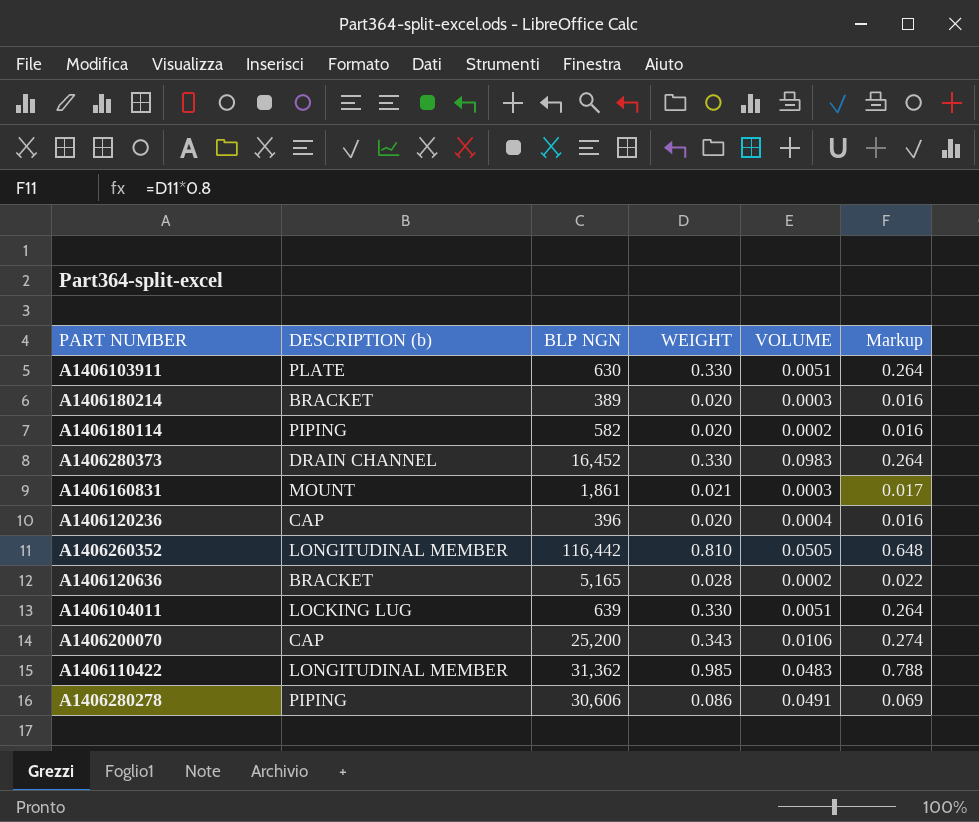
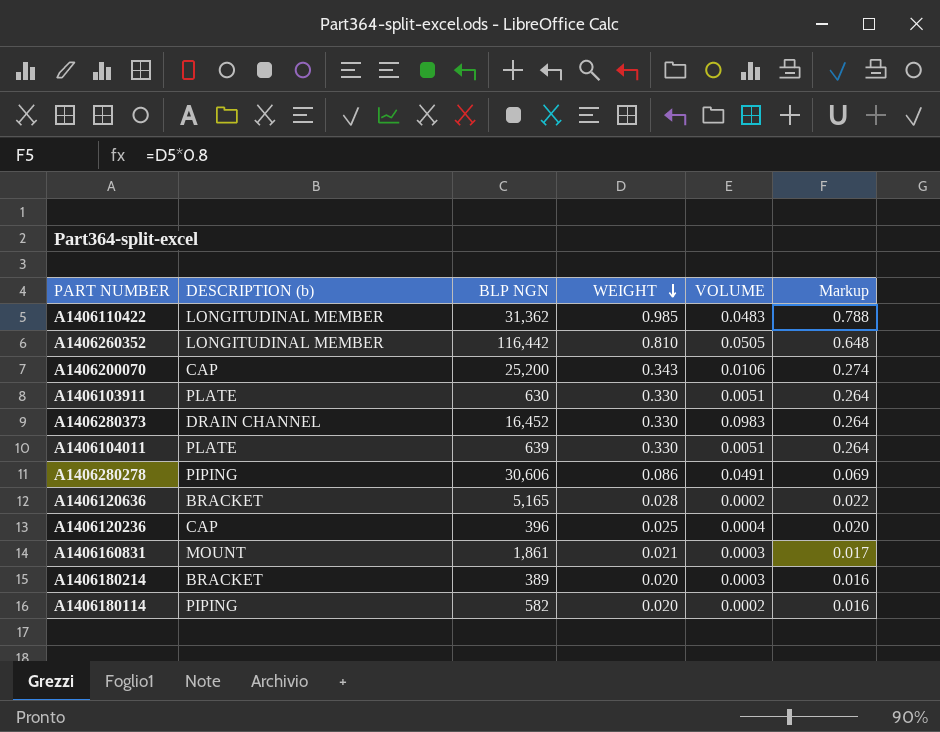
row order: none -> WEIGHT descending
A1406104011 | DESCRIPTION (b): LOCKING LUG -> PLATE
A1406120236 | WEIGHT: 0.020 -> 0.025
A1406120236 | Markup: 0.016 -> 0.020

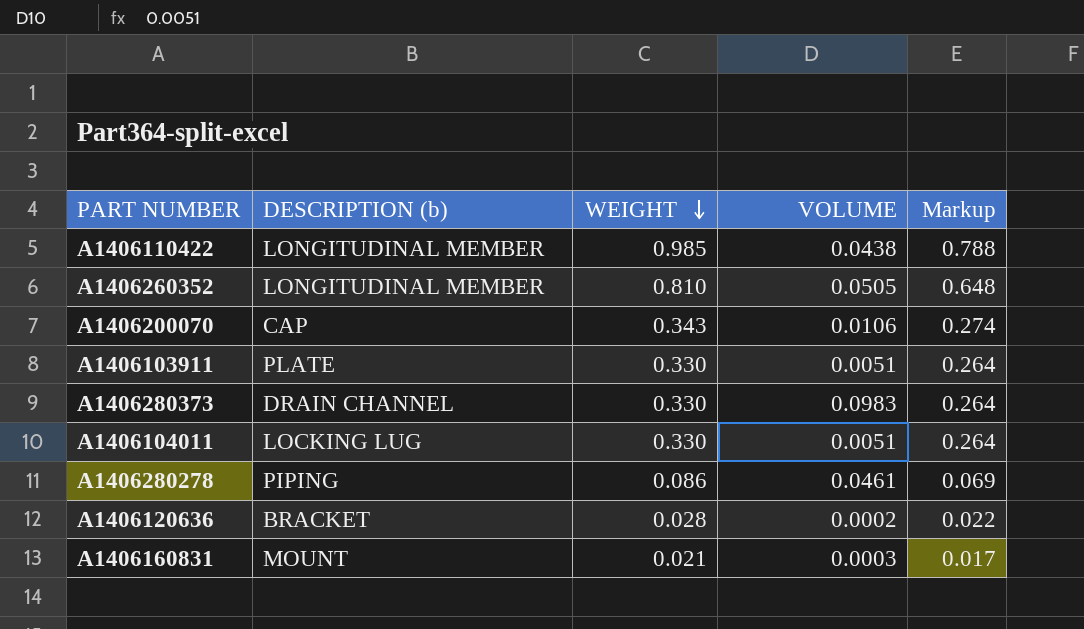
column BLP NGN | position: 3 -> none
row A1406120236: CAP | 396 | 0.025 | 0.0004 | 0.020 -> none
row A1406180214: BRACKET | 389 | 0.020 | 0.0003 | 0.016 -> none
row A1406180114: PIPING | 582 | 0.020 | 0.0002 | 0.016 -> none
A1406110422 | VOLUME: 0.0483 -> 0.0438
A1406104011 | DESCRIPTION (b): PLATE -> LOCKING LUG
A1406280278 | VOLUME: 0.0491 -> 0.0461

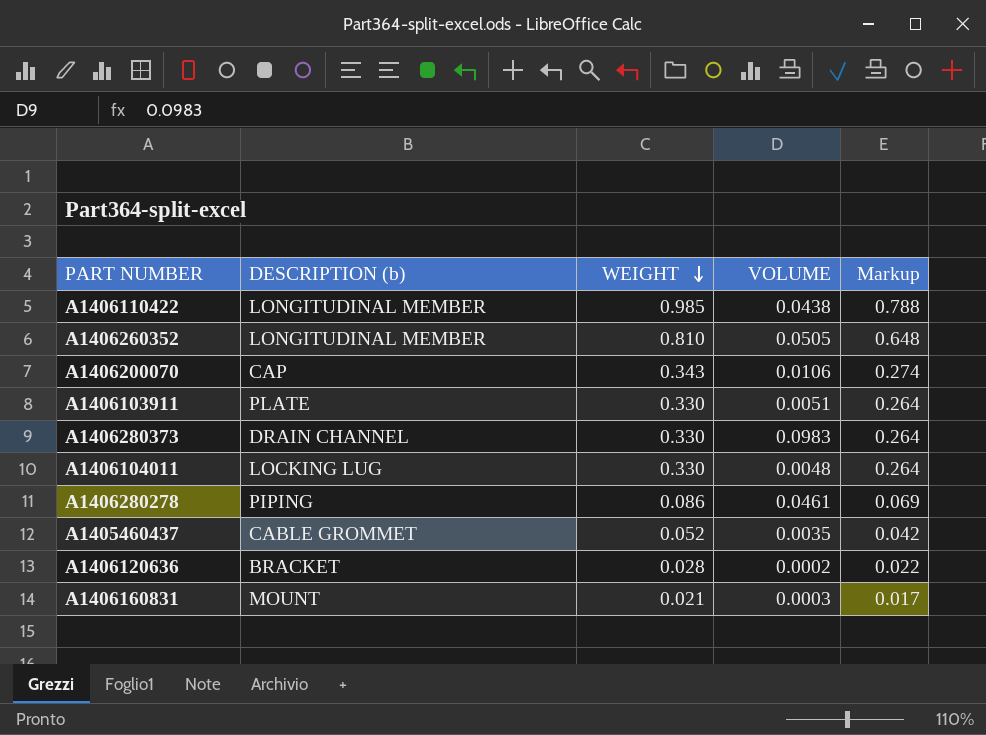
A1406104011 | VOLUME: 0.0051 -> 0.0048
row A1405460437: none -> CABLE GROMMET | 0.052 | 0.0035 | 0.042

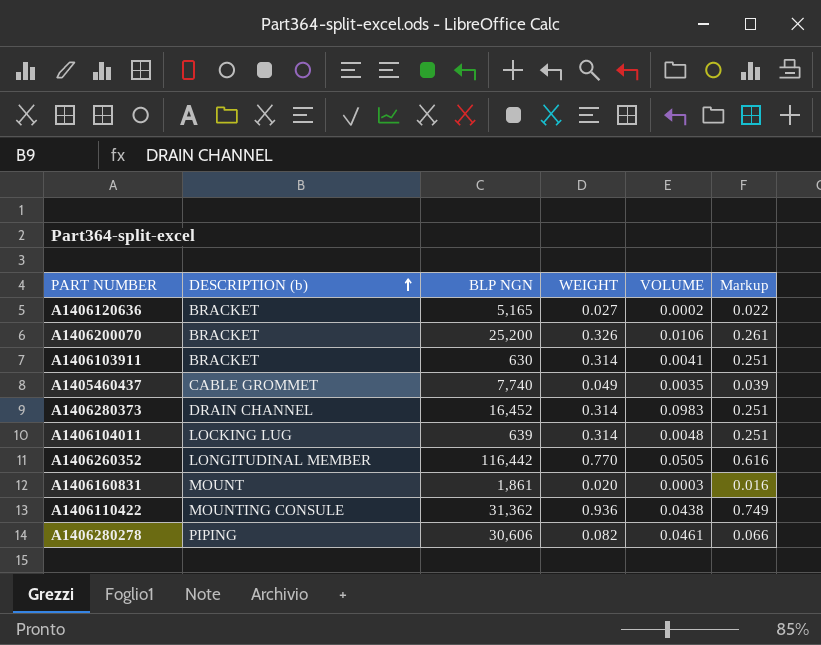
row order: WEIGHT descending -> DESCRIPTION (b) ascending
column BLP NGN | position: none -> 3
A1406120636 | WEIGHT: 0.028 -> 0.027
A1406200070 | DESCRIPTION (b): CAP -> BRACKET
A1406200070 | WEIGHT: 0.343 -> 0.326
A1406200070 | Markup: 0.274 -> 0.261
A1406103911 | DESCRIPTION (b): PLATE -> BRACKET
A1406103911 | WEIGHT: 0.330 -> 0.314
A1406103911 | VOLUME: 0.0051 -> 0.0041
A1406103911 | Markup: 0.264 -> 0.251
A1405460437 | WEIGHT: 0.052 -> 0.049
A1405460437 | Markup: 0.042 -> 0.039
A1406280373 | WEIGHT: 0.330 -> 0.314
A1406280373 | Markup: 0.264 -> 0.251
A1406104011 | WEIGHT: 0.330 -> 0.314
A1406104011 | Markup: 0.264 -> 0.251
A1406260352 | WEIGHT: 0.810 -> 0.770
A1406260352 | Markup: 0.648 -> 0.616
A1406160831 | WEIGHT: 0.021 -> 0.020
A1406160831 | Markup: 0.017 -> 0.016
A1406110422 | DESCRIPTION (b): LONGITUDINAL MEMBER -> MOUNTING CONSULE
A1406110422 | WEIGHT: 0.985 -> 0.936
A1406110422 | Markup: 0.788 -> 0.749
A1406280278 | WEIGHT: 0.086 -> 0.082
A1406280278 | Markup: 0.069 -> 0.066

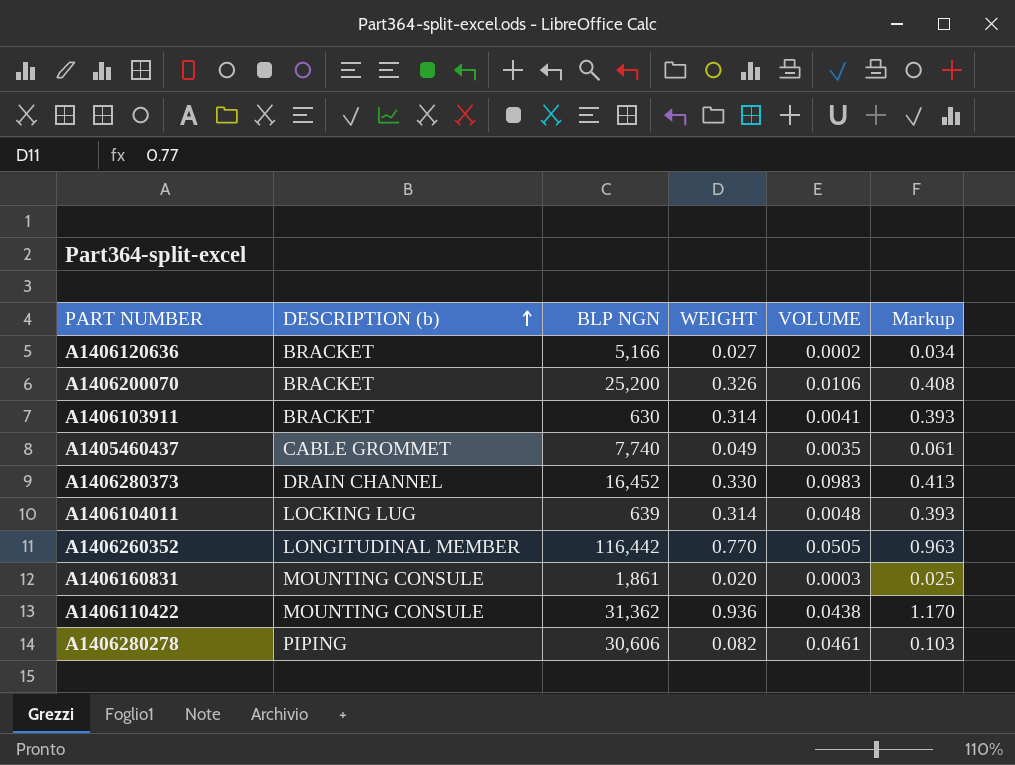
column Markup | formula: [WEIGHT] * 0.8 -> [WEIGHT] * 1.25
A1406120636 | BLP NGN: 5,165 -> 5,166
A1406280373 | WEIGHT: 0.314 -> 0.330
A1406160831 | DESCRIPTION (b): MOUNT -> MOUNTING CONSULE

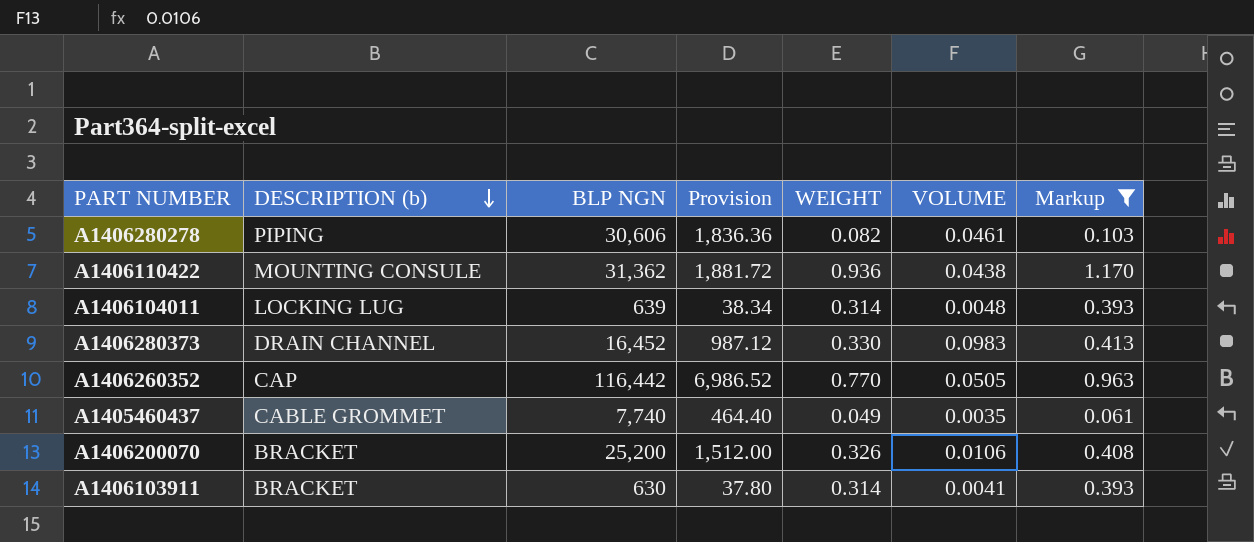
filter: none -> Markup >= 0.061
row order: DESCRIPTION (b) ascending -> DESCRIPTION (b) descending
column Provision | formula: none -> [BLP NGN] * 0.06
A1406260352 | DESCRIPTION (b): LONGITUDINAL MEMBER -> CAP

